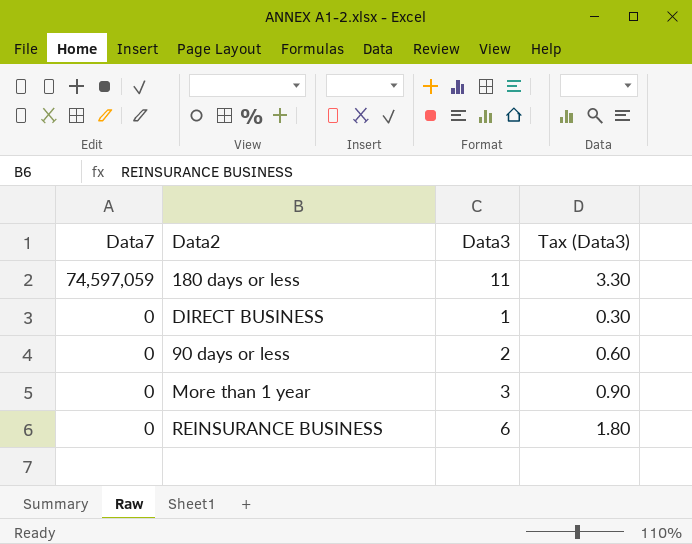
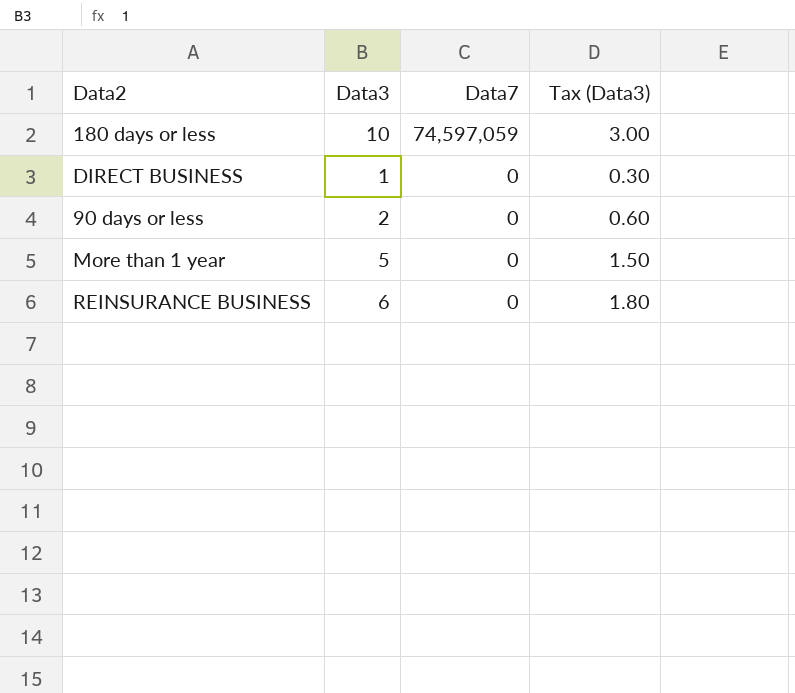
column Data7 | position: 1 -> 3
180 days or less | Data3: 11 -> 10
180 days or less | Tax (Data3): 3.30 -> 3.00
More than 1 year | Data3: 3 -> 5
More than 1 year | Tax (Data3): 0.90 -> 1.50

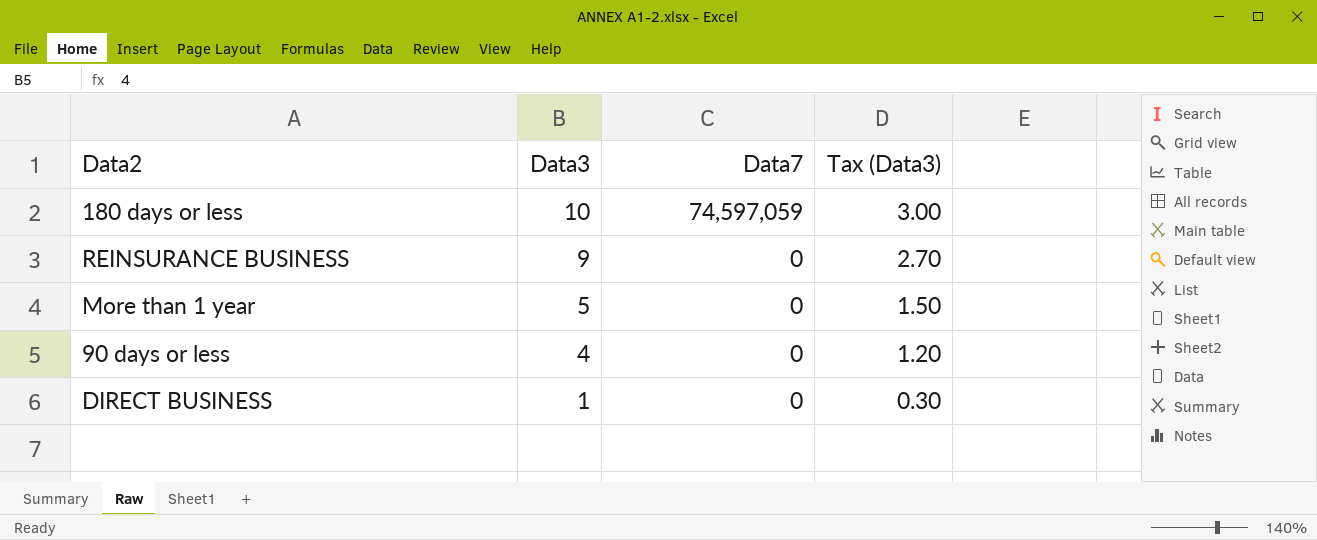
row order: Data7 descending -> Data3 descending
REINSURANCE BUSINESS | Data3: 6 -> 9
REINSURANCE BUSINESS | Tax (Data3): 1.80 -> 2.70
90 days or less | Data3: 2 -> 4
90 days or less | Tax (Data3): 0.60 -> 1.20

